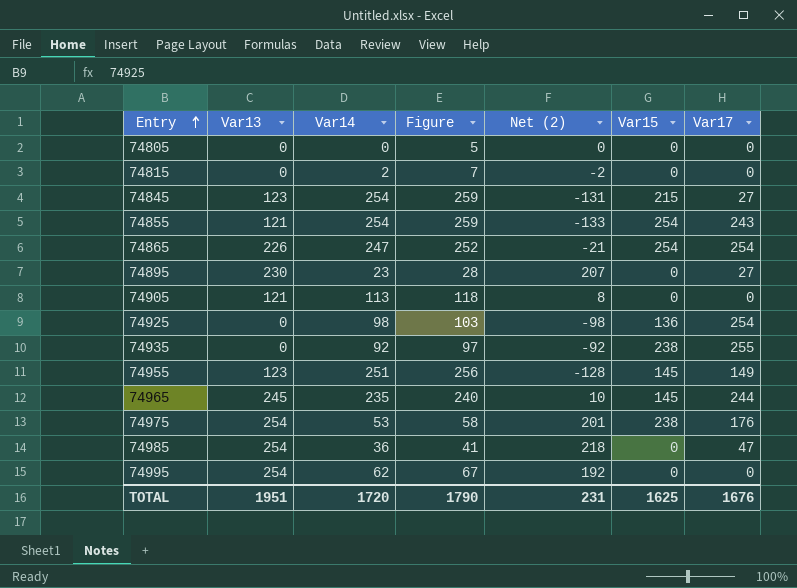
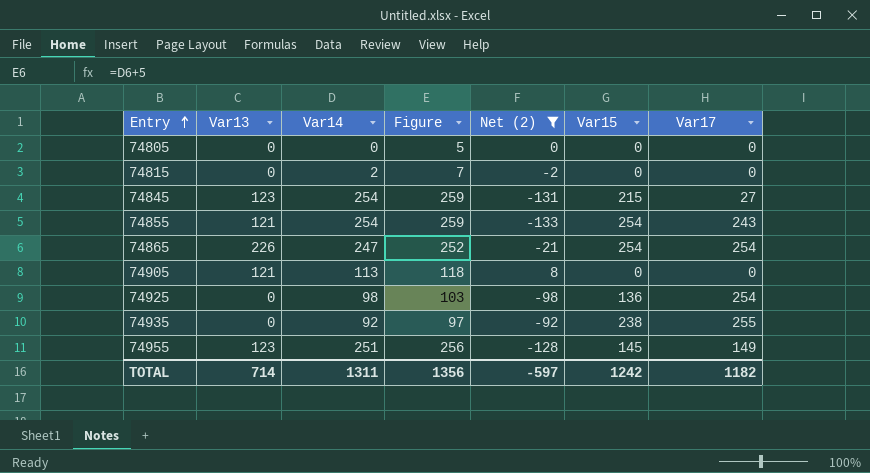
filter: none -> Net (2) <= 8
TOTAL | Var13: 1951 -> 714
TOTAL | Var14: 1720 -> 1311
TOTAL | Figure: 1790 -> 1356
TOTAL | Net (2): 231 -> -597
TOTAL | Var15: 1625 -> 1242
TOTAL | Var17: 1676 -> 1182

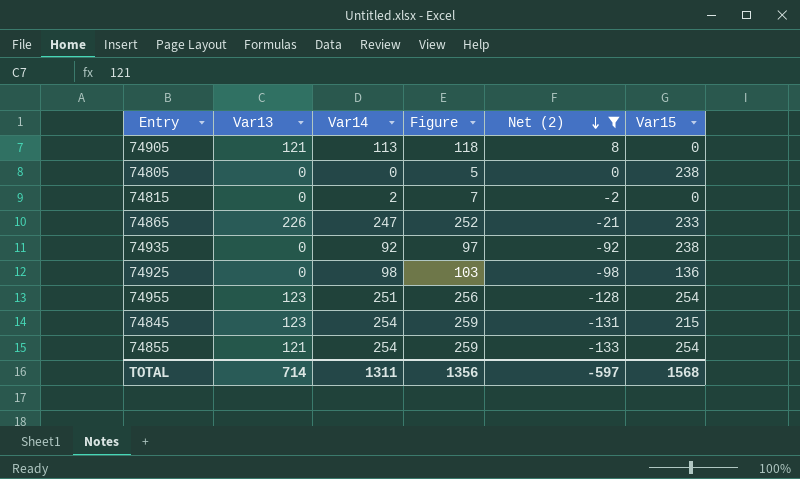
row order: Entry ascending -> Net (2) descending
column Var17 | position: 7 -> none
74805 | Var15: 0 -> 238
74865 | Var15: 254 -> 233
74955 | Var15: 145 -> 254
TOTAL | Var15: 1242 -> 1568

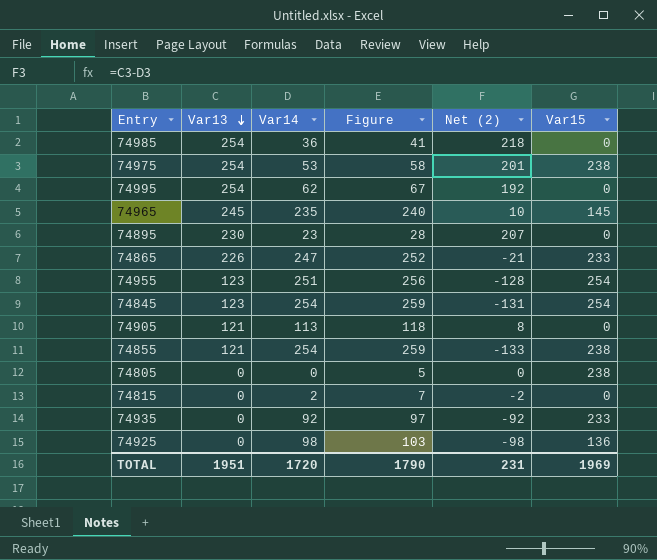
filter: Net (2) <= 8 -> none
row order: Net (2) descending -> Var13 descending
74845 | Var15: 215 -> 254
74855 | Var15: 254 -> 238
74935 | Var15: 238 -> 233
TOTAL | Var13: 714 -> 1951
TOTAL | Var14: 1311 -> 1720
TOTAL | Figure: 1356 -> 1790
TOTAL | Net (2): -597 -> 231
TOTAL | Var15: 1568 -> 1969

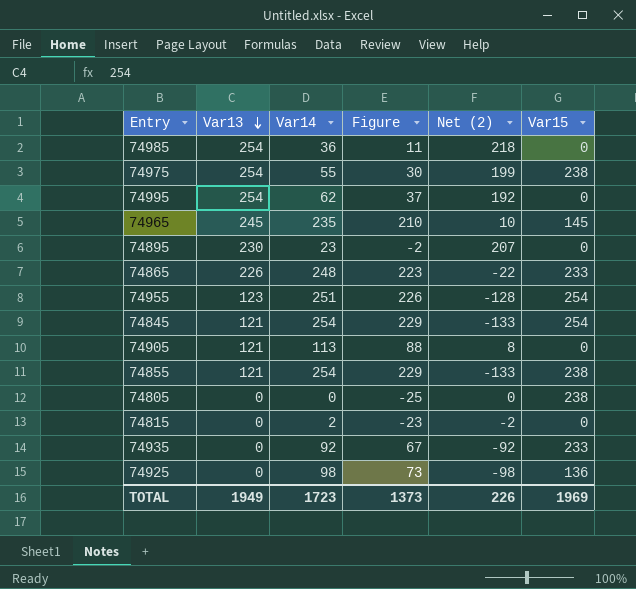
column Figure | formula: [Var14] + 5 -> [Var14] - 25
74975 | Var14: 53 -> 55
74975 | Net (2): 201 -> 199
74865 | Var14: 247 -> 248
74865 | Net (2): -21 -> -22
74845 | Var13: 123 -> 121
74845 | Net (2): -131 -> -133
TOTAL | Var13: 1951 -> 1949
TOTAL | Var14: 1720 -> 1723
TOTAL | Figure: 1790 -> 1373
TOTAL | Net (2): 231 -> 226

